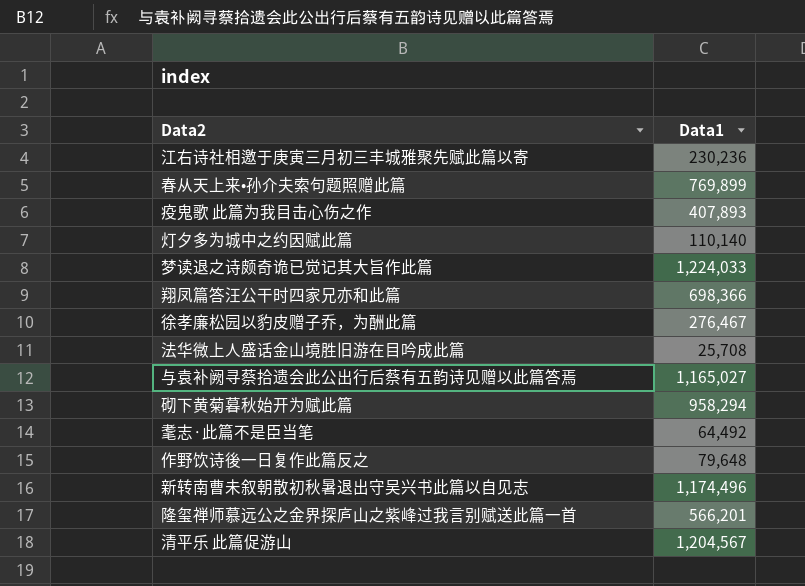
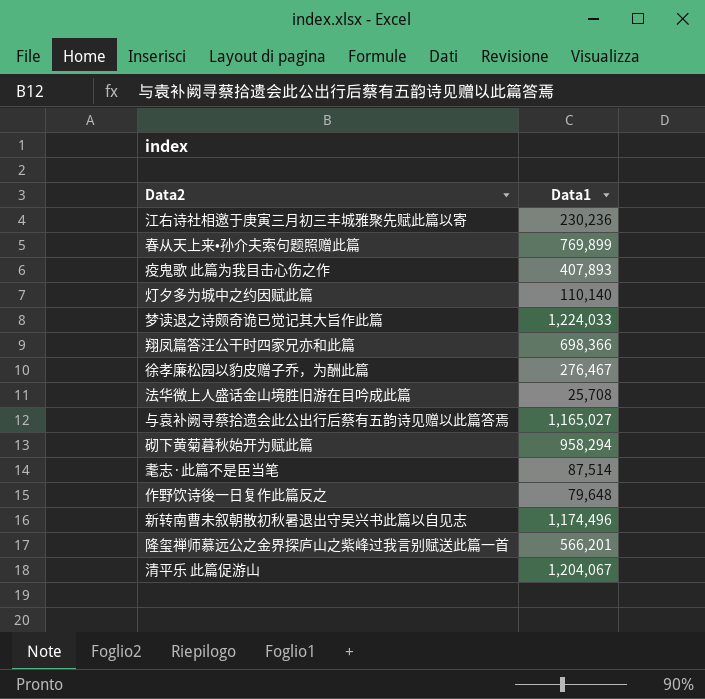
耄志·此篇不是臣当笔 | Data1: 64,492 -> 87,514
清平乐 此篇促游山 | Data1: 1,204,567 -> 1,204,067

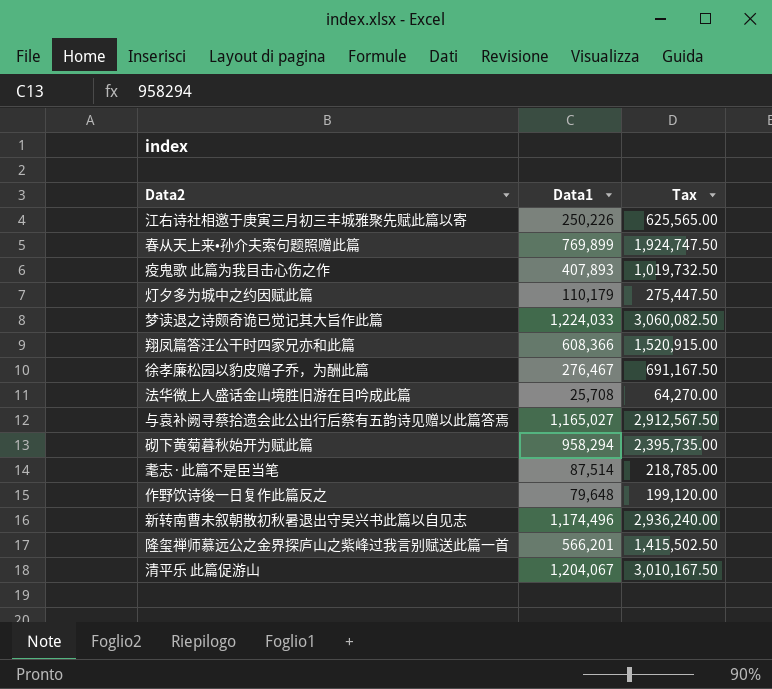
column Tax | formula: none -> [Data1] * 2.5
江右诗社相邀于庚寅三月初三丰城雅聚先赋此篇以寄 | Data1: 230,236 -> 250,226
灯夕多为城中之约因赋此篇 | Data1: 110,140 -> 110,179
翔凤篇答汪公干时四家兄亦和此篇 | Data1: 698,366 -> 608,366

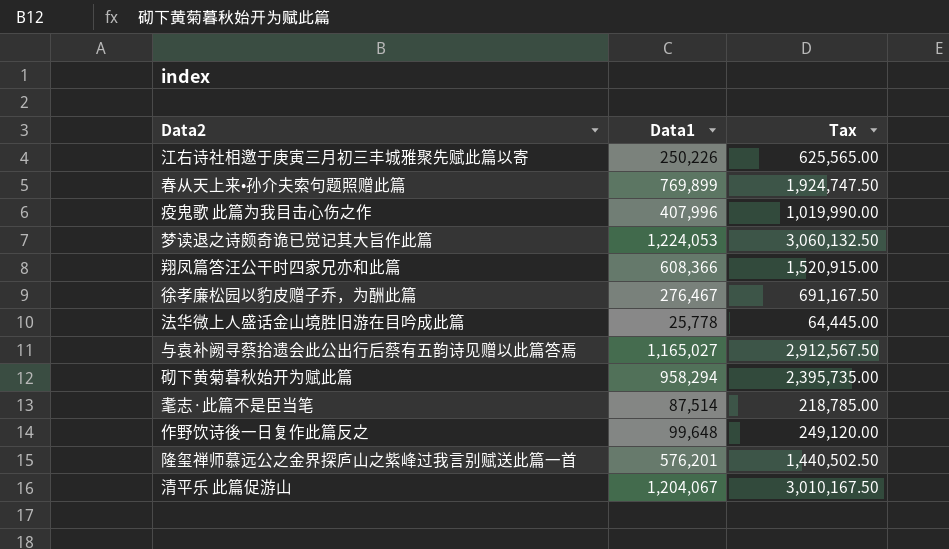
row 灯夕多为城中之约因赋此篇: 110,179 | 275,447.50 -> none
row 新转南曹未叙朝散初秋暑退出守吴兴书此篇以自见志: 1,174,496 | 2,936,240.00 -> none
疫鬼歌 此篇为我目击心伤之作 | Data1: 407,893 -> 407,996
疫鬼歌 此篇为我目击心伤之作 | Tax: 1,019,732.50 -> 1,019,990.00
梦读退之诗颇奇诡已觉记其大旨作此篇 | Data1: 1,224,033 -> 1,224,053
梦读退之诗颇奇诡已觉记其大旨作此篇 | Tax: 3,060,082.50 -> 3,060,132.50
法华微上人盛话金山境胜旧游在目吟成此篇 | Data1: 25,708 -> 25,778
法华微上人盛话金山境胜旧游在目吟成此篇 | Tax: 64,270.00 -> 64,445.00
作野饮诗後一日复作此篇反之 | Data1: 79,648 -> 99,648
作野饮诗後一日复作此篇反之 | Tax: 199,120.00 -> 249,120.00
隆玺禅师慕远公之金界探庐山之紫峰过我言别赋送此篇一首 | Data1: 566,201 -> 576,201
隆玺禅师慕远公之金界探庐山之紫峰过我言别赋送此篇一首 | Tax: 1,415,502.50 -> 1,440,502.50

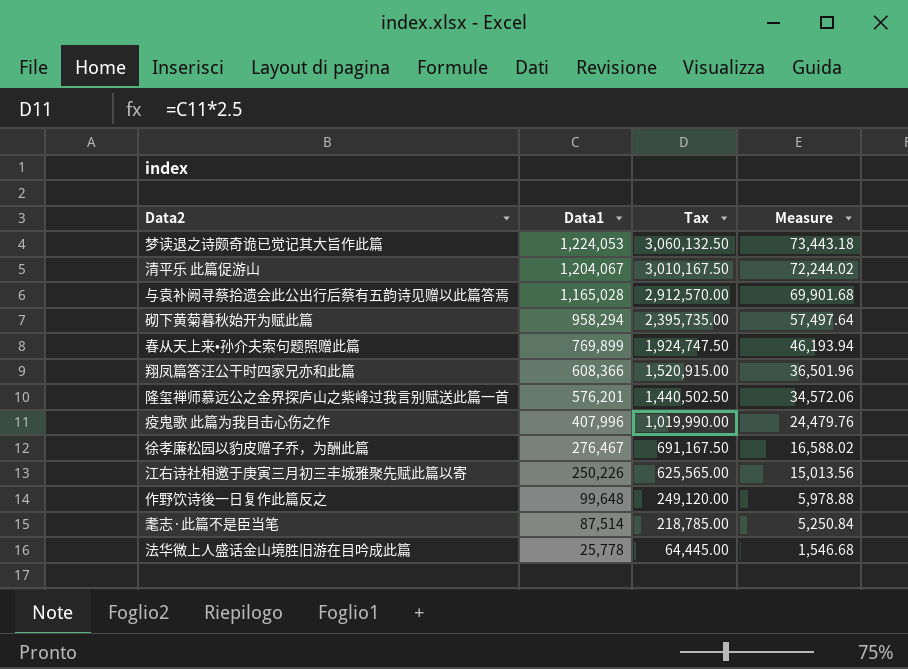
row order: none -> Data1 descending
column Measure | formula: none -> [Data1] * 0.06
与袁补阙寻蔡拾遗会此公出行后蔡有五韵诗见赠以此篇答焉 | Data1: 1,165,027 -> 1,165,028
与袁补阙寻蔡拾遗会此公出行后蔡有五韵诗见赠以此篇答焉 | Tax: 2,912,567.50 -> 2,912,570.00

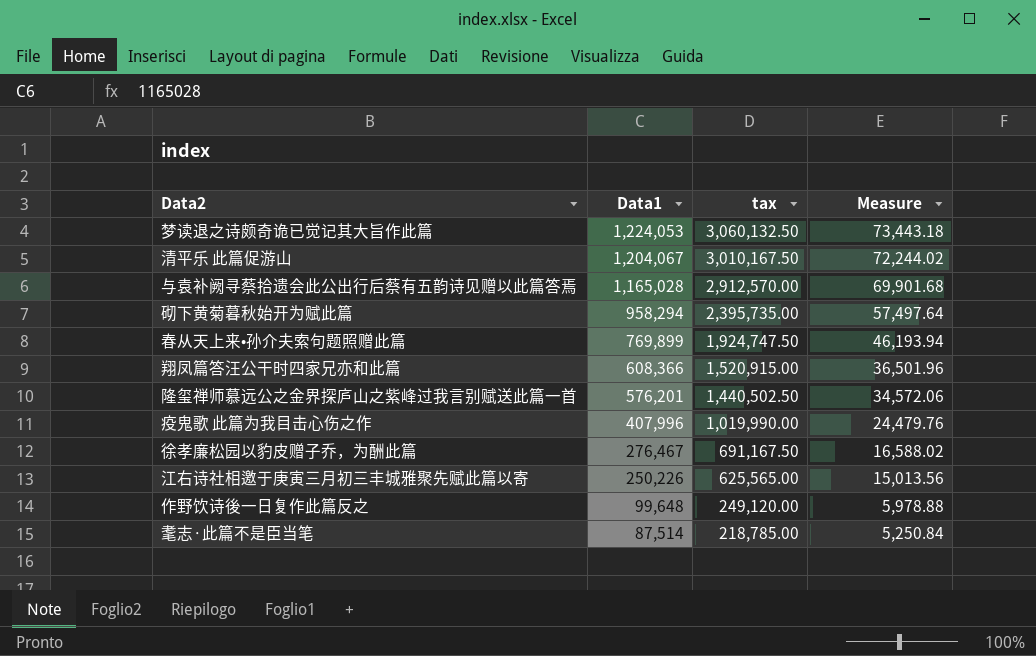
column name: Tax -> tax
row 法华微上人盛话金山境胜旧游在目吟成此篇: 25,778 | 64,445.00 | 1,546.68 -> none

